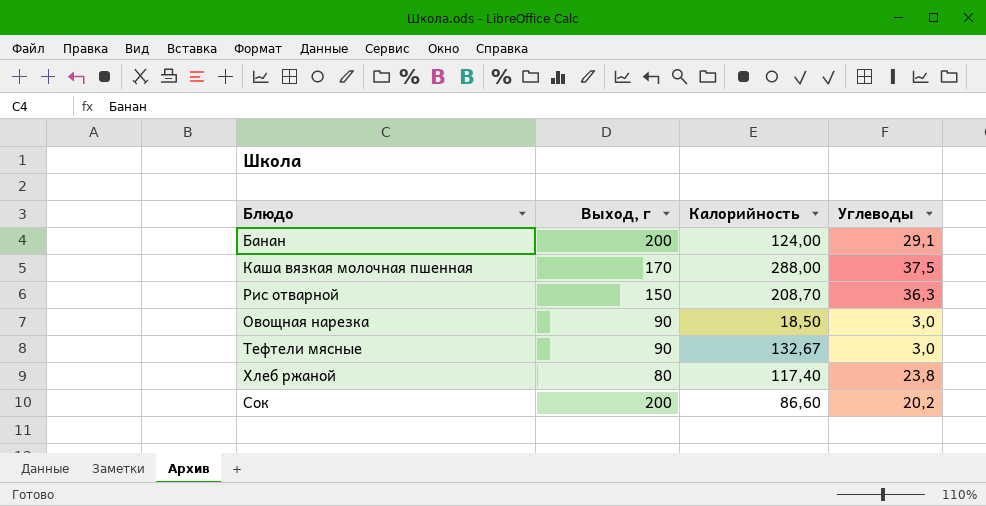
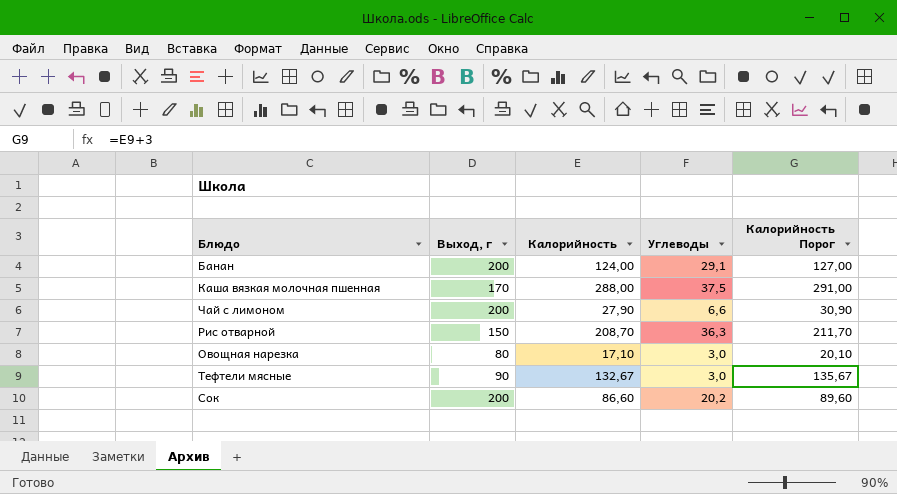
column Калорийность Порог | formula: none -> [Калорийность] + 3
row Хлеб ржаной: 80 | 117,40 | 23,8 -> none
row Чай с лимоном: none -> 200 | 27,90 | 6,6 | 30,90
Овощная нарезка | Выход, г: 90 -> 80
Овощная нарезка | Калорийность: 18,50 -> 17,10

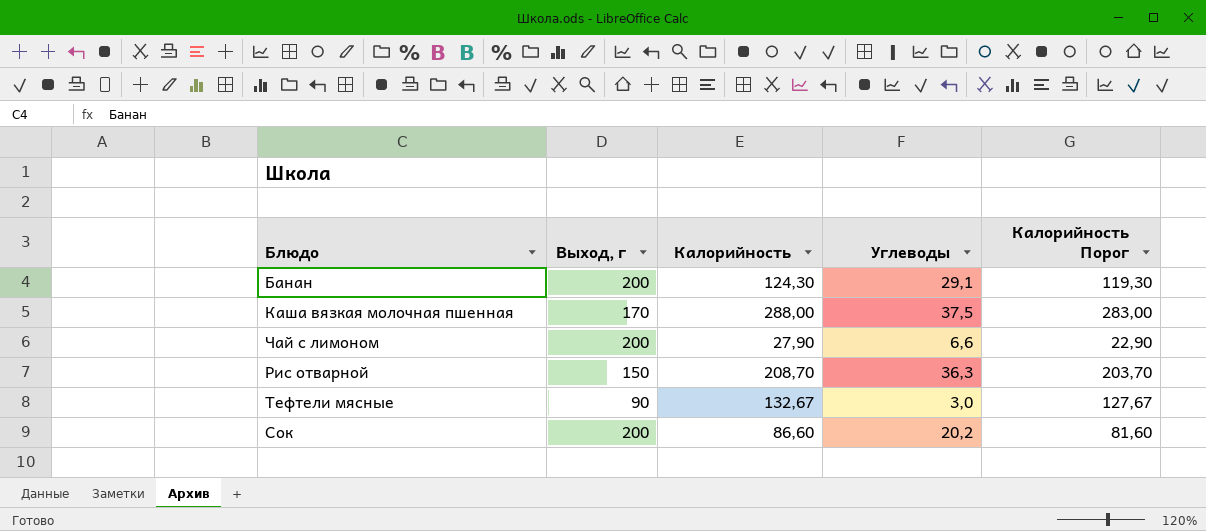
column Калорийность Порог | formula: [Калорийность] + 3 -> [Калорийность] - 5
row Овощная нарезка: 80 | 17,10 | 3,0 | 20,10 -> none
Банан | Калорийность: 124,00 -> 124,30

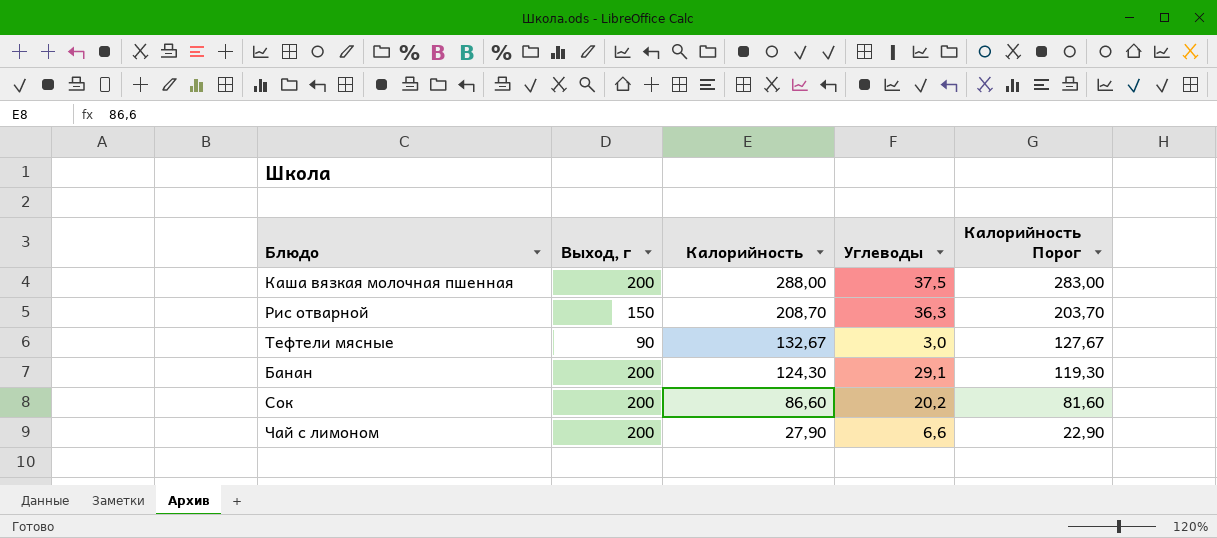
row order: none -> Калорийность descending
Каша вязкая молочная пшенная | Выход, г: 170 -> 200

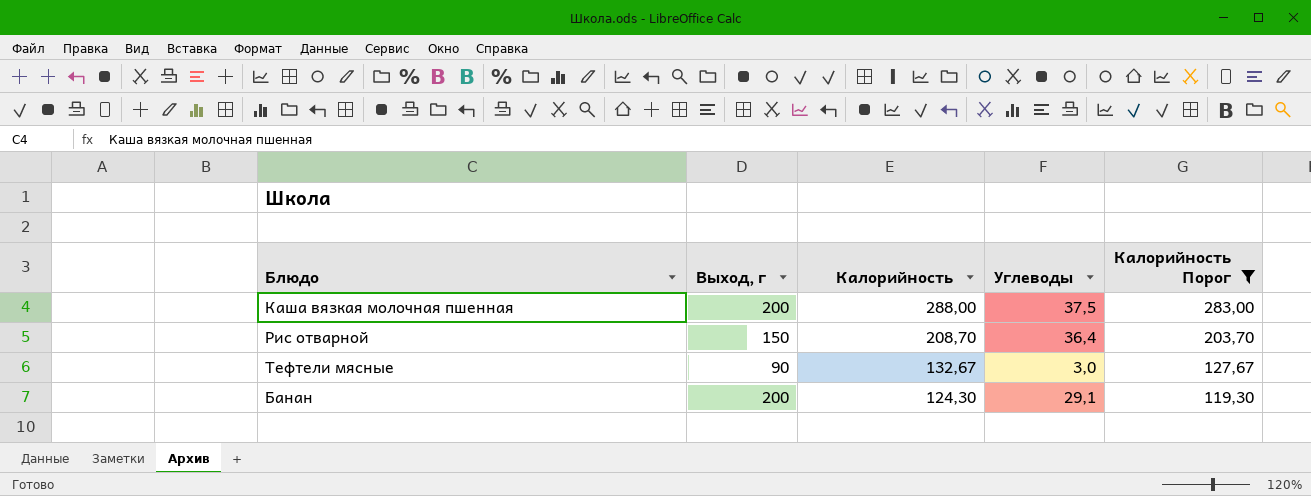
filter: none -> Калорийность Порог >= 119,30
Рис отварной | Углеводы: 36,3 -> 36,4

